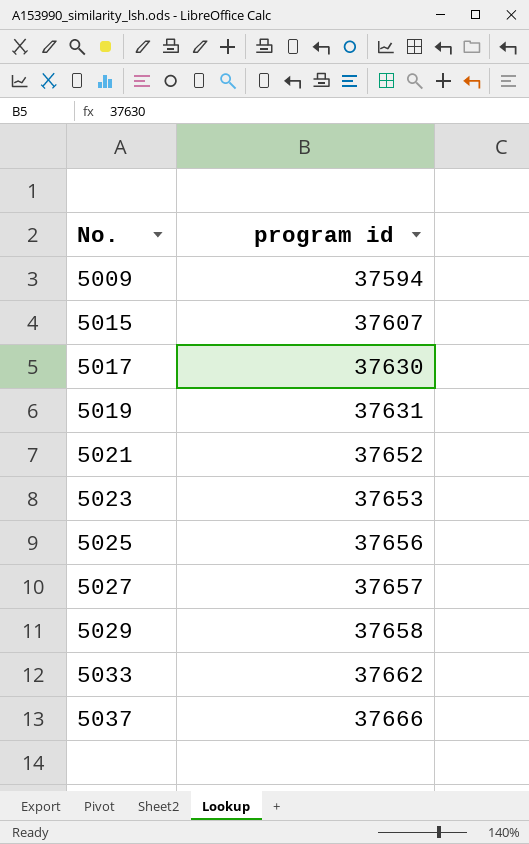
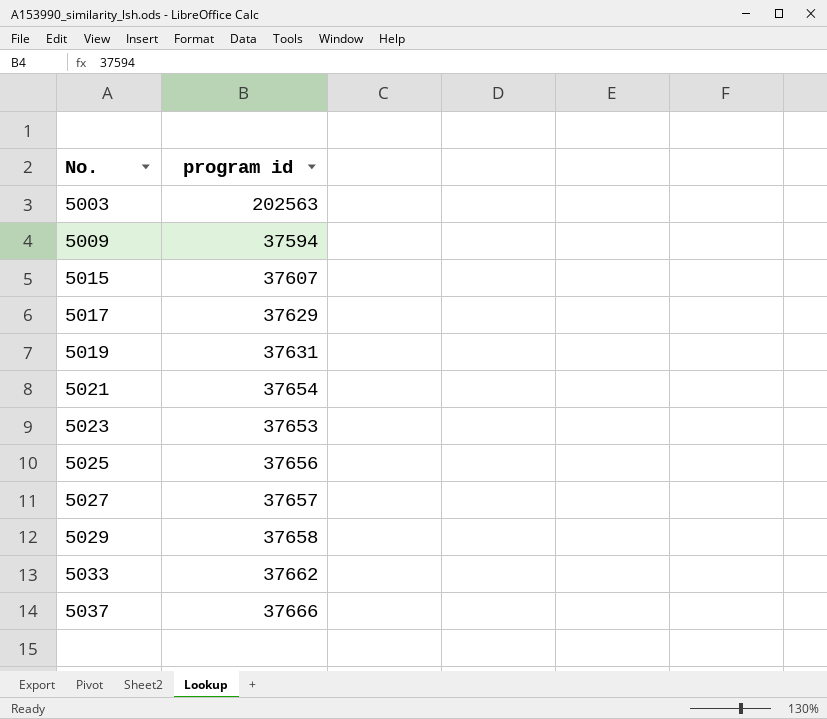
row 5003: none -> 202563
5017 | program id: 37630 -> 37629
5021 | program id: 37652 -> 37654

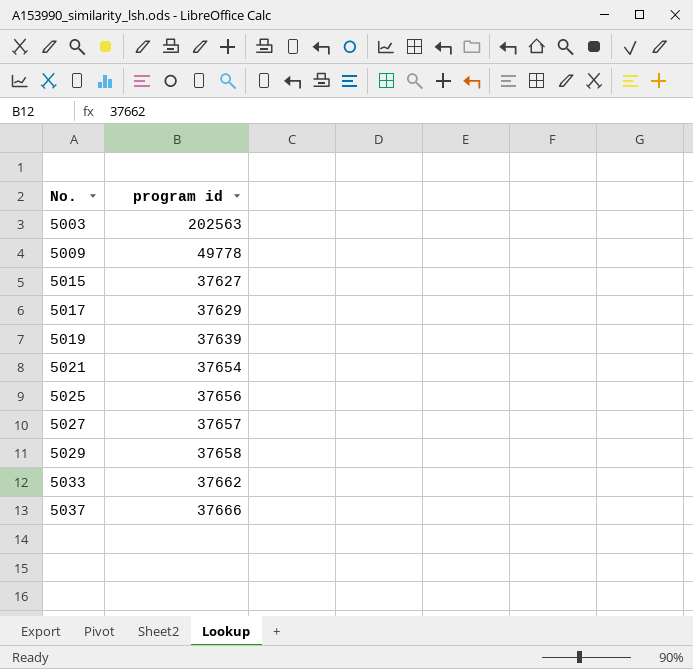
row 5023: 37653 -> none
5009 | program id: 37594 -> 49778
5015 | program id: 37607 -> 37627
5019 | program id: 37631 -> 37639

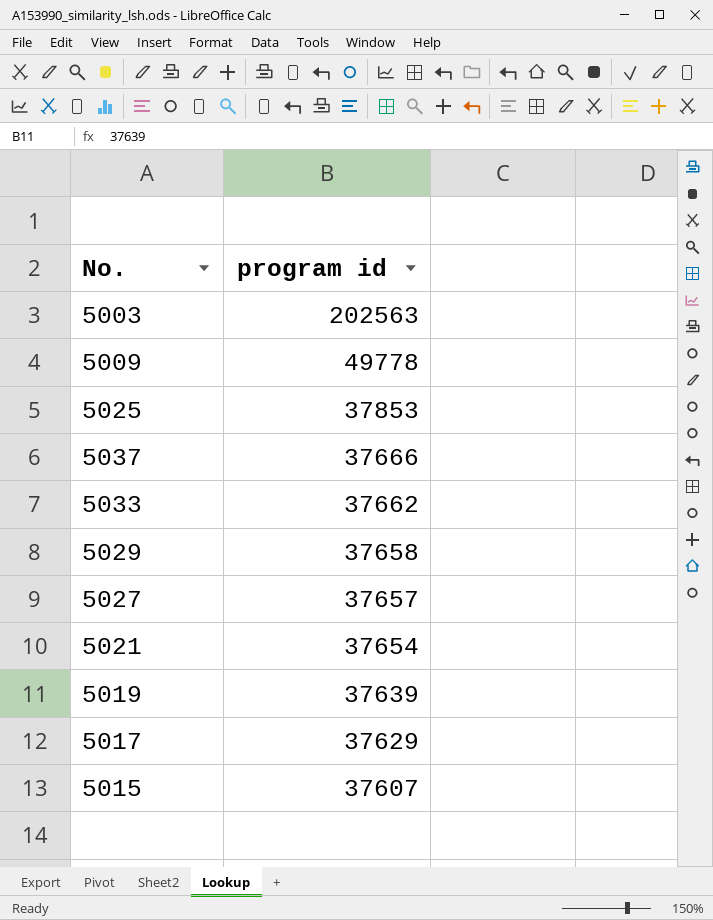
row order: No. ascending -> program id descending
5025 | program id: 37656 -> 37853
5015 | program id: 37627 -> 37607

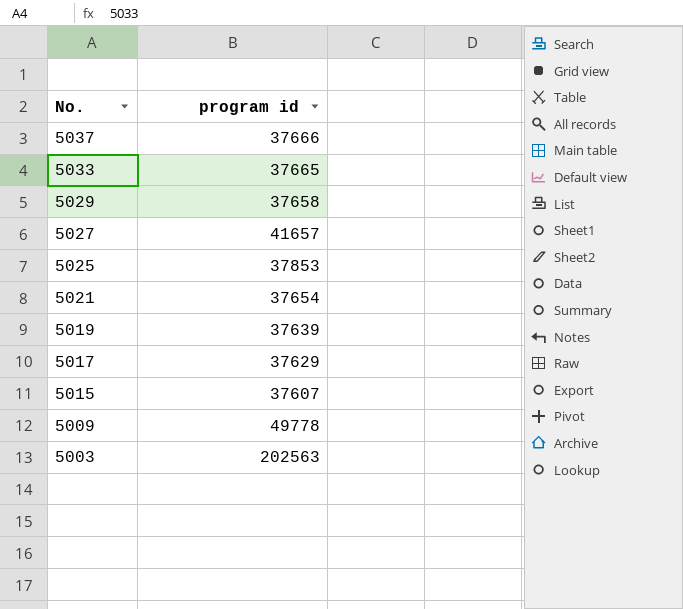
row order: program id descending -> No. descending
5033 | program id: 37662 -> 37665
5027 | program id: 37657 -> 41657

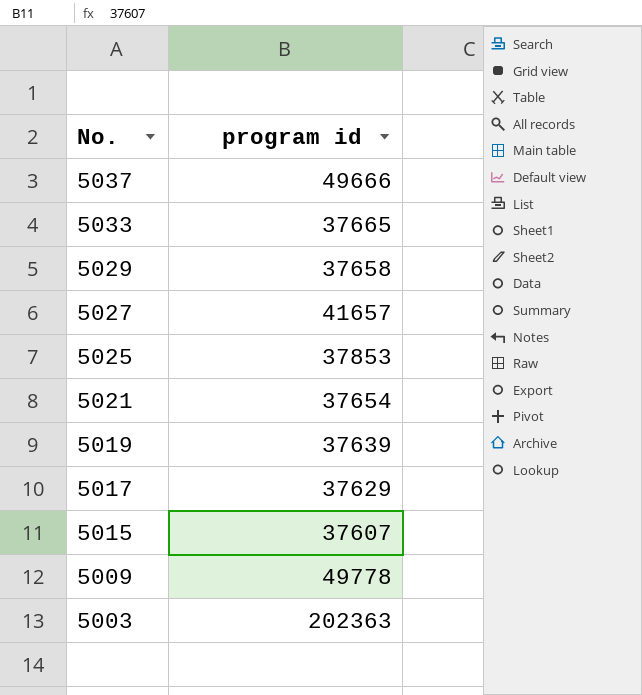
5037 | program id: 37666 -> 49666
5003 | program id: 202563 -> 202363

